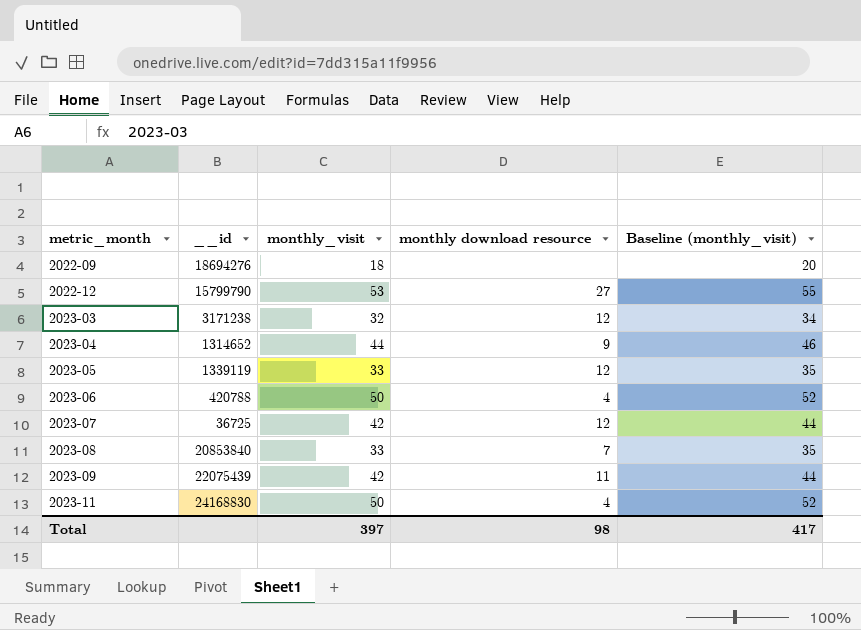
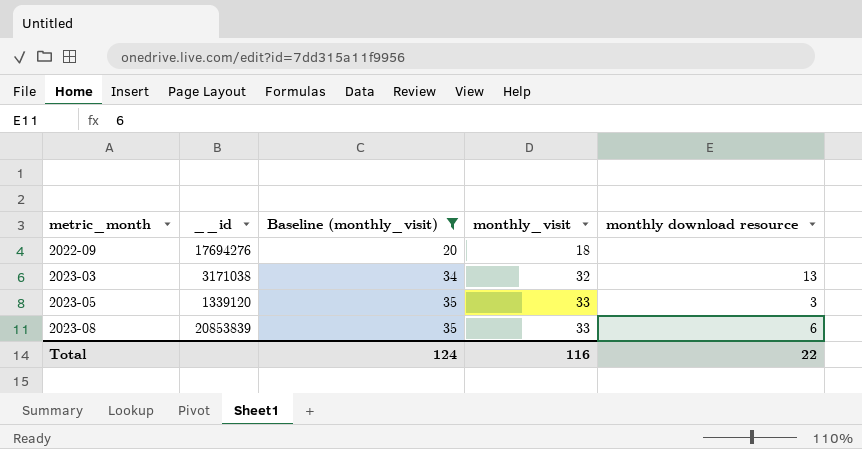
filter: none -> Baseline (monthly_visit) <= 35
column Baseline (monthly_visit) | position: 5 -> 3
2022-09 | __id: 18694276 -> 17694276
2023-03 | __id: 3171238 -> 3171038
2023-03 | monthly download resource: 12 -> 13
2023-05 | __id: 1339119 -> 1339120
2023-05 | monthly download resource: 12 -> 3
2023-08 | __id: 20853840 -> 20853839
2023-08 | monthly download resource: 7 -> 6
Total | Baseline (monthly_visit): 417 -> 124
Total | monthly_visit: 397 -> 116
Total | monthly download resource: 98 -> 22

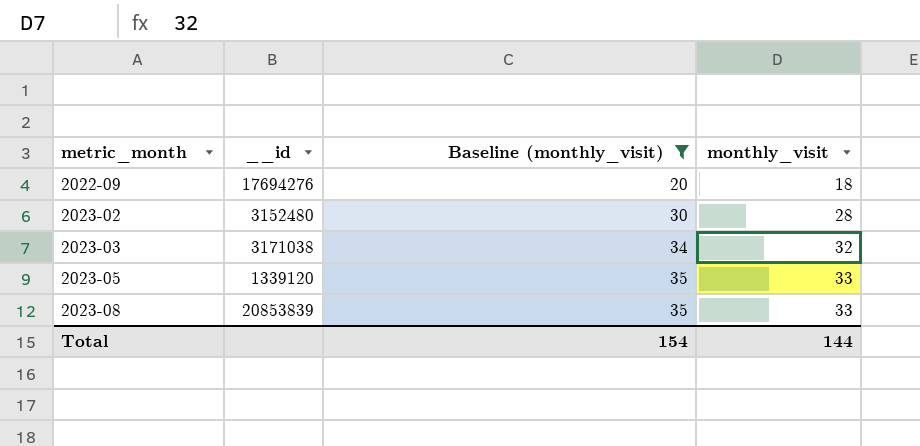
column monthly download resource | position: 5 -> none
row 2023-02: none -> 3152480 | 30 | 28
Total | Baseline (monthly_visit): 124 -> 154
Total | monthly_visit: 116 -> 144

